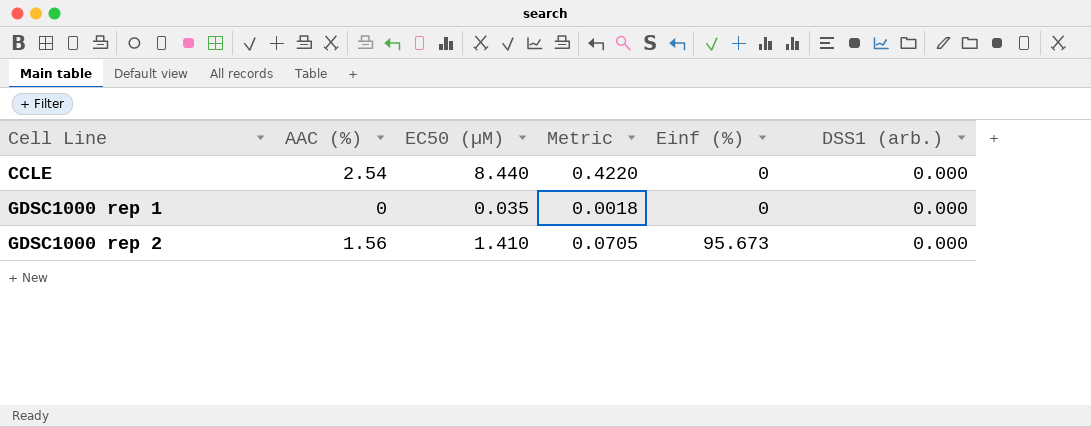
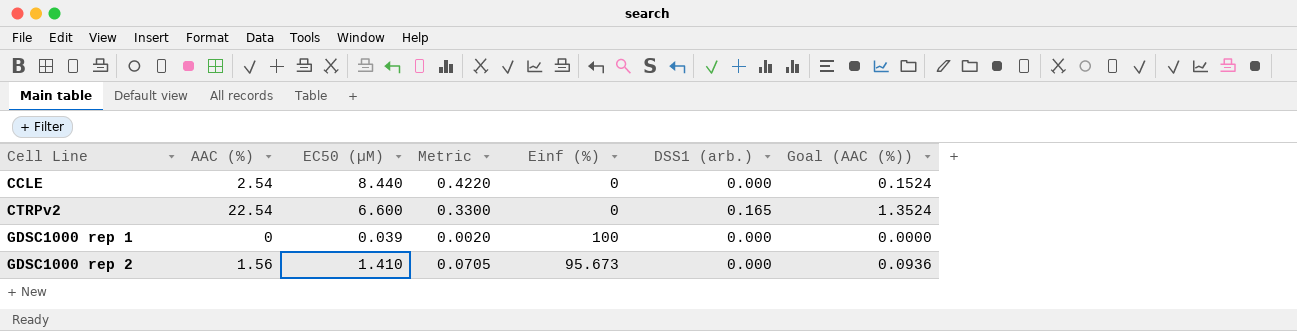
column Goal (AAC (%)) | formula: none -> [AAC (%)] * 0.06
row CTRPv2: none -> 22.54 | 6.600 | 0.3300 | 0 | 0.165 | 1.3524
GDSC1000 rep 1 | EC50 (µM): 0.035 -> 0.039
GDSC1000 rep 1 | Metric: 0.0018 -> 0.0020
GDSC1000 rep 1 | Einf (%): 0 -> 100

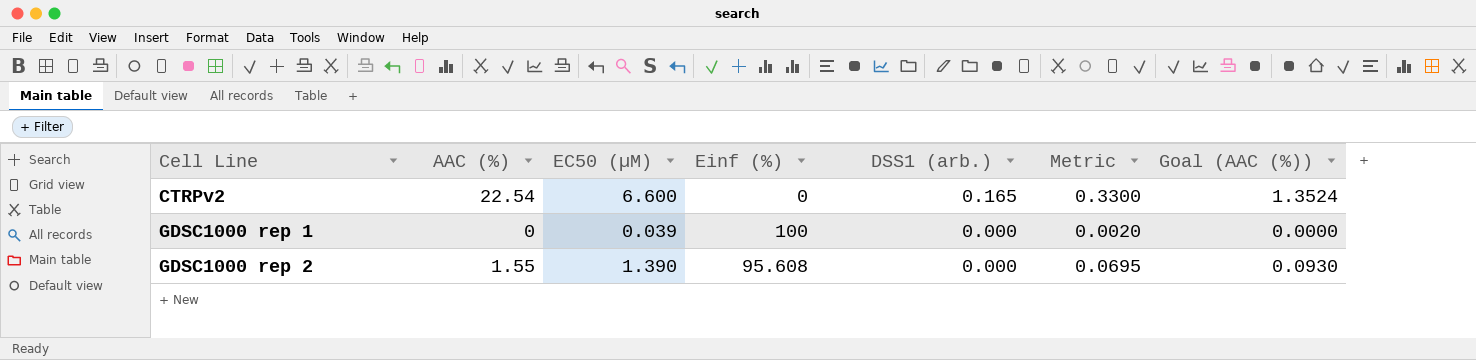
column Metric | position: 4 -> 6
row CCLE: 2.54 | 8.440 | 0.4220 | 0 | 0.000 | 0.1524 -> none
GDSC1000 rep 2 | AAC (%): 1.56 -> 1.55
GDSC1000 rep 2 | EC50 (µM): 1.410 -> 1.390
GDSC1000 rep 2 | Einf (%): 95.673 -> 95.608
GDSC1000 rep 2 | Metric: 0.0705 -> 0.0695
GDSC1000 rep 2 | Goal (AAC (%)): 0.0936 -> 0.0930

